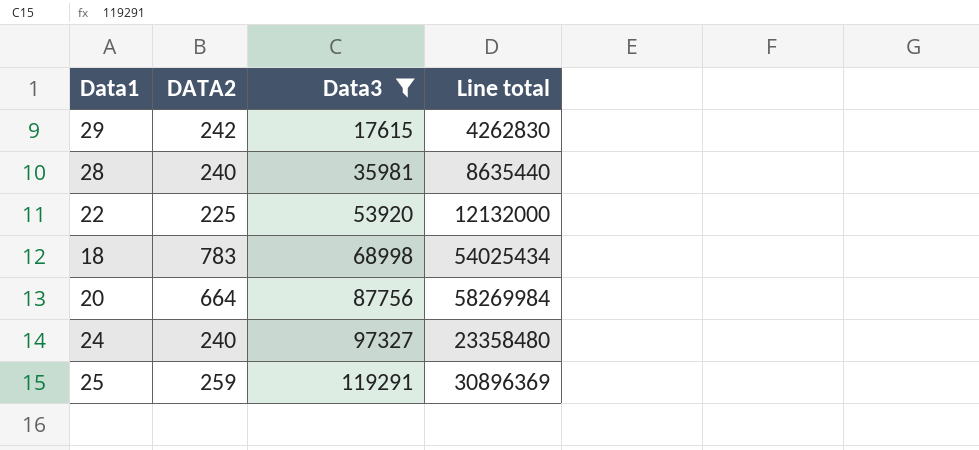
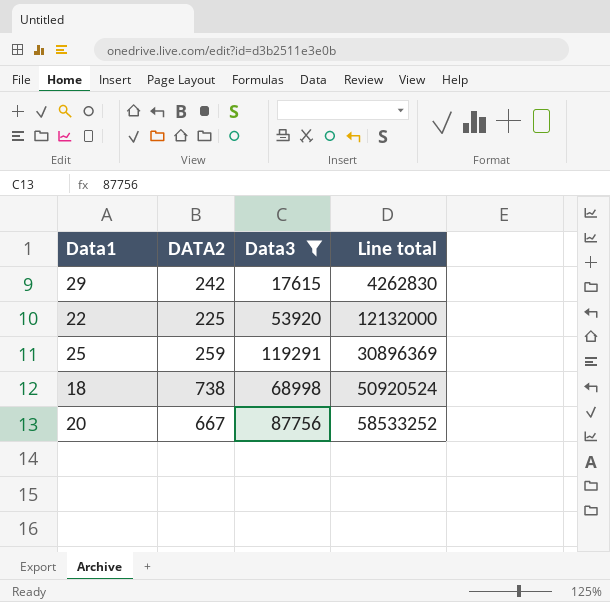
row order: Data3 ascending -> Line total ascending
row 28: 240 | 35981 | 8635440 -> none
row 24: 240 | 97327 | 23358480 -> none
18 | DATA2: 783 -> 738
18 | Line total: 54025434 -> 50920524
20 | DATA2: 664 -> 667
20 | Line total: 58269984 -> 58533252

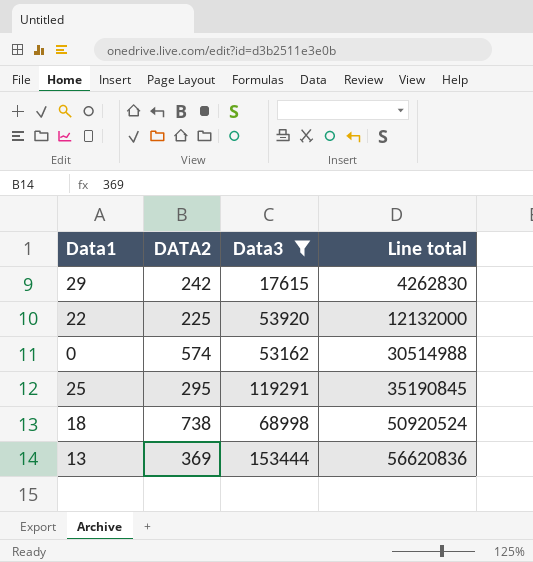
row 20: 667 | 87756 | 58533252 -> none
row 0: none -> 574 | 53162 | 30514988
25 | DATA2: 259 -> 295
25 | Line total: 30896369 -> 35190845
row 13: none -> 369 | 153444 | 56620836

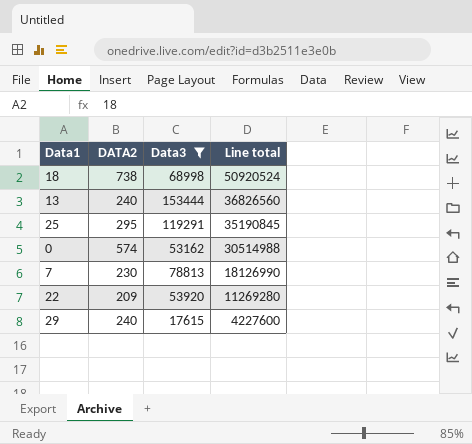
row order: Line total ascending -> Line total descending
13 | DATA2: 369 -> 240
13 | Line total: 56620836 -> 36826560
row 7: none -> 230 | 78813 | 18126990
22 | DATA2: 225 -> 209
22 | Line total: 12132000 -> 11269280
29 | DATA2: 242 -> 240
29 | Line total: 4262830 -> 4227600

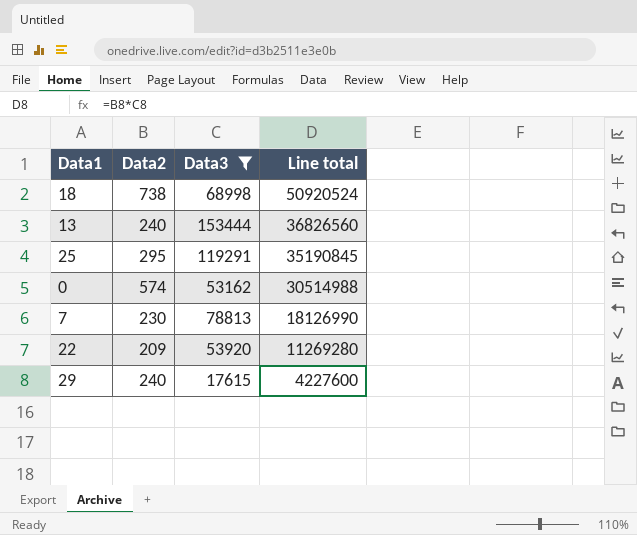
column name: DATA2 -> Data2

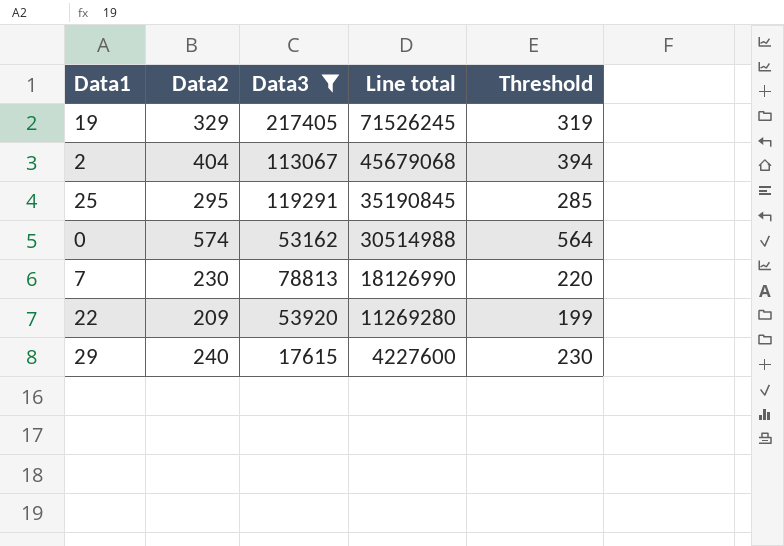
column Threshold | formula: none -> [Data2] - 10
row 18: 738 | 68998 | 50920524 -> none
row 13: 240 | 153444 | 36826560 -> none
row 19: none -> 329 | 217405 | 71526245 | 319
row 2: none -> 404 | 113067 | 45679068 | 394

